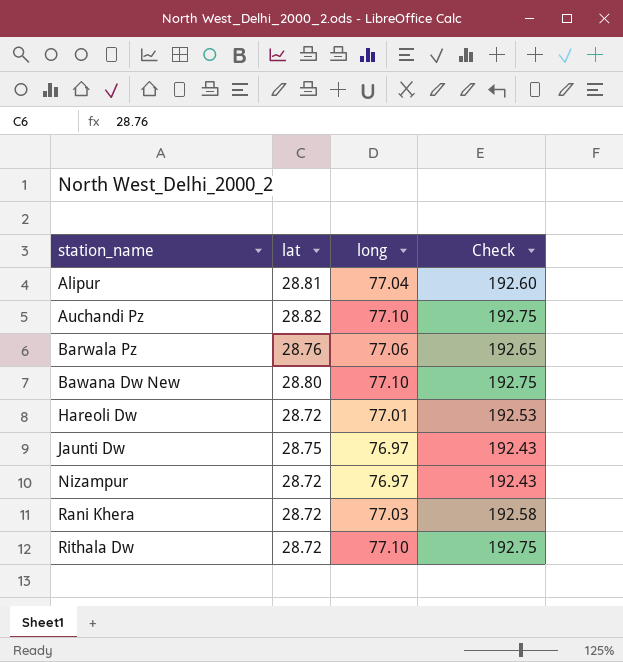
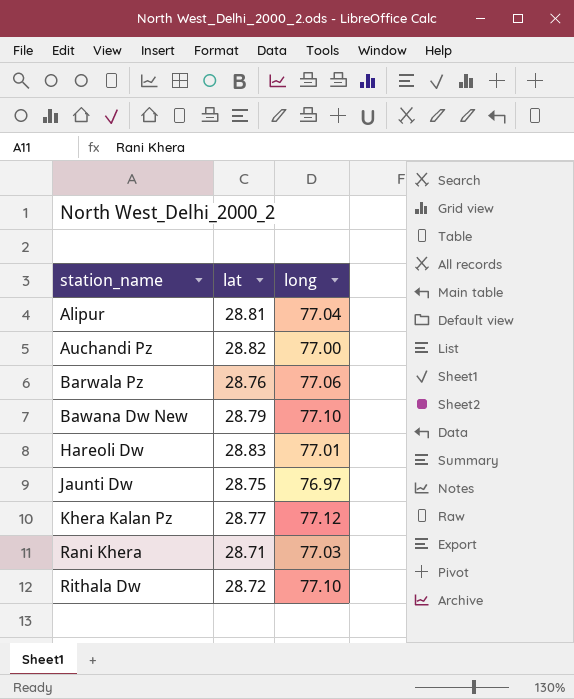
column Check | formula: [long] * 2.5 -> none
row Nizampur: 28.72 | 76.97 | 192.43 -> none
Auchandi Pz | long: 77.10 -> 77.00
Bawana Dw New | lat: 28.80 -> 28.79
Hareoli Dw | lat: 28.72 -> 28.83
row Khera Kalan Pz: none -> 28.77 | 77.12
Rani Khera | lat: 28.72 -> 28.71

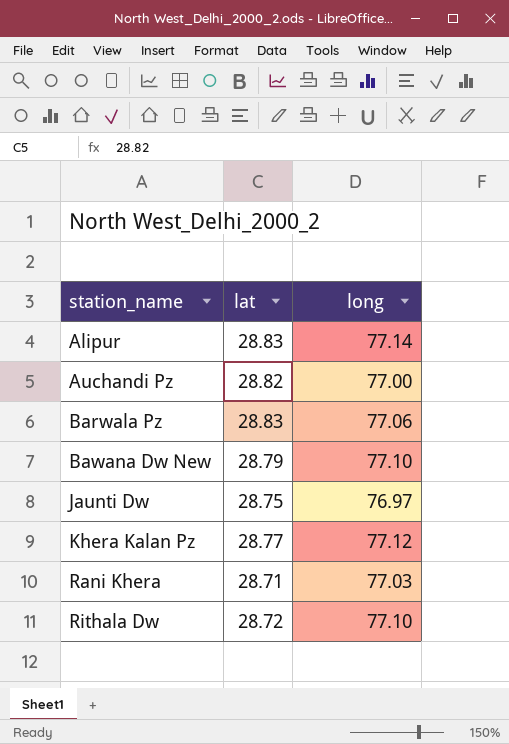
row Hareoli Dw: 28.83 | 77.01 -> none
Alipur | lat: 28.81 -> 28.83
Alipur | long: 77.04 -> 77.14
Barwala Pz | lat: 28.76 -> 28.83

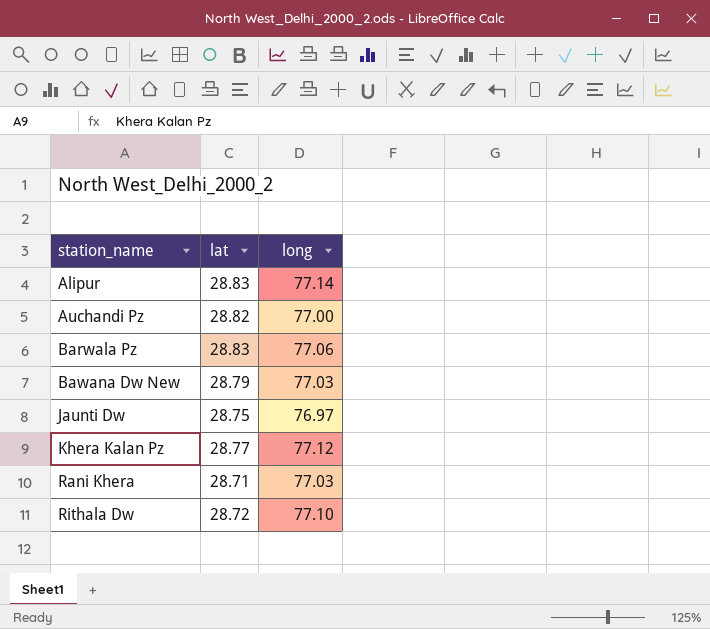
Bawana Dw New | long: 77.10 -> 77.03

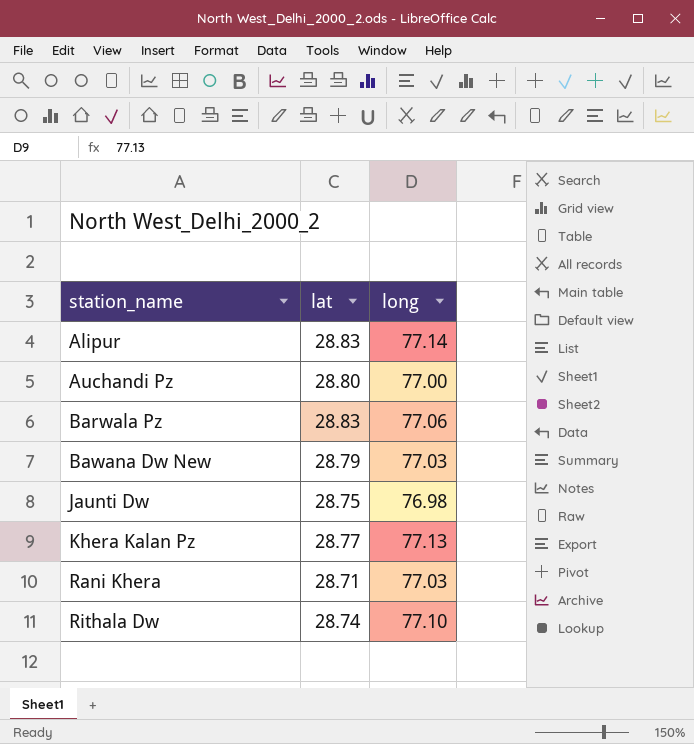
Auchandi Pz | lat: 28.82 -> 28.80
Jaunti Dw | long: 76.97 -> 76.98
Khera Kalan Pz | long: 77.12 -> 77.13
Rithala Dw | lat: 28.72 -> 28.74

